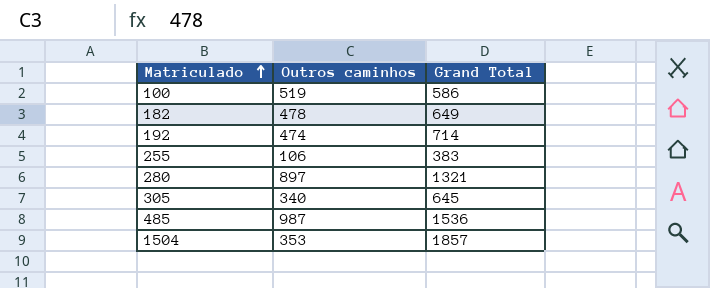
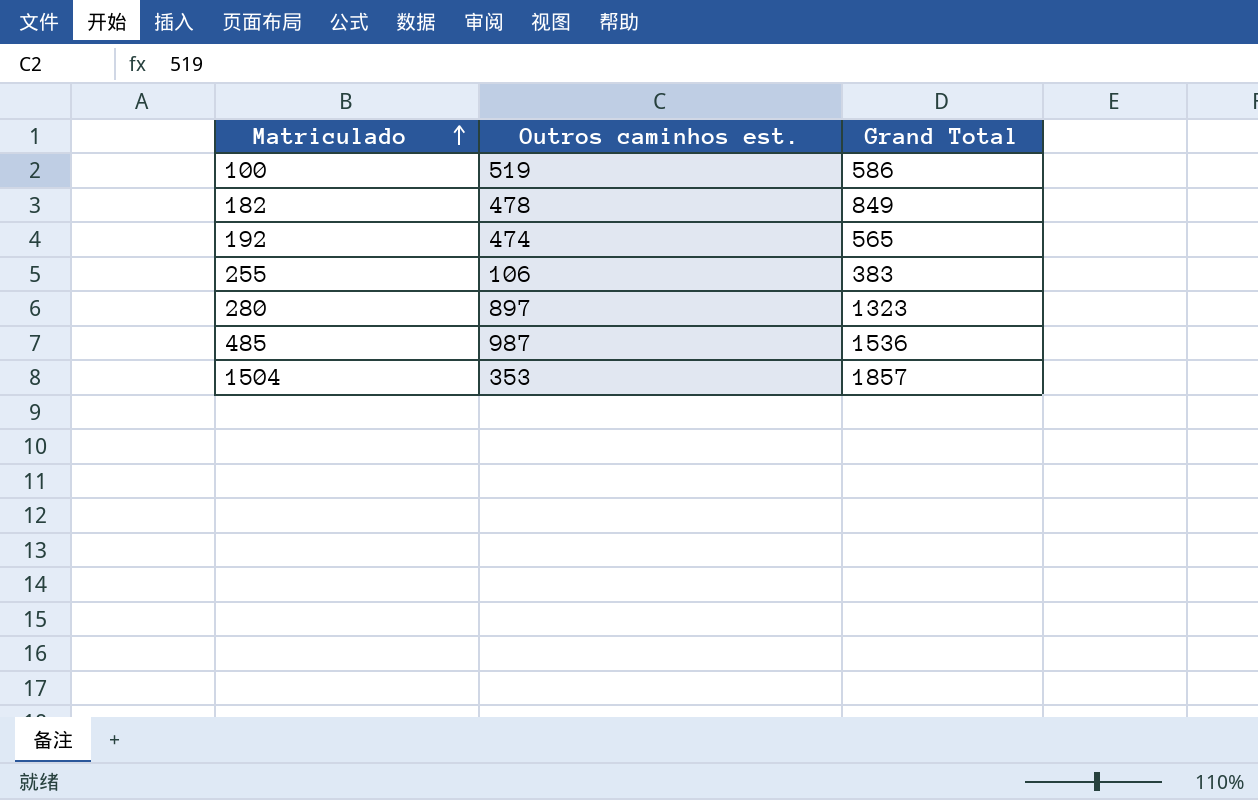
column name: Outros caminhos -> Outros caminhos est.
row 305: 340 | 645 -> none
182 | Grand Total: 649 -> 849
192 | Grand Total: 714 -> 565
280 | Grand Total: 1321 -> 1323

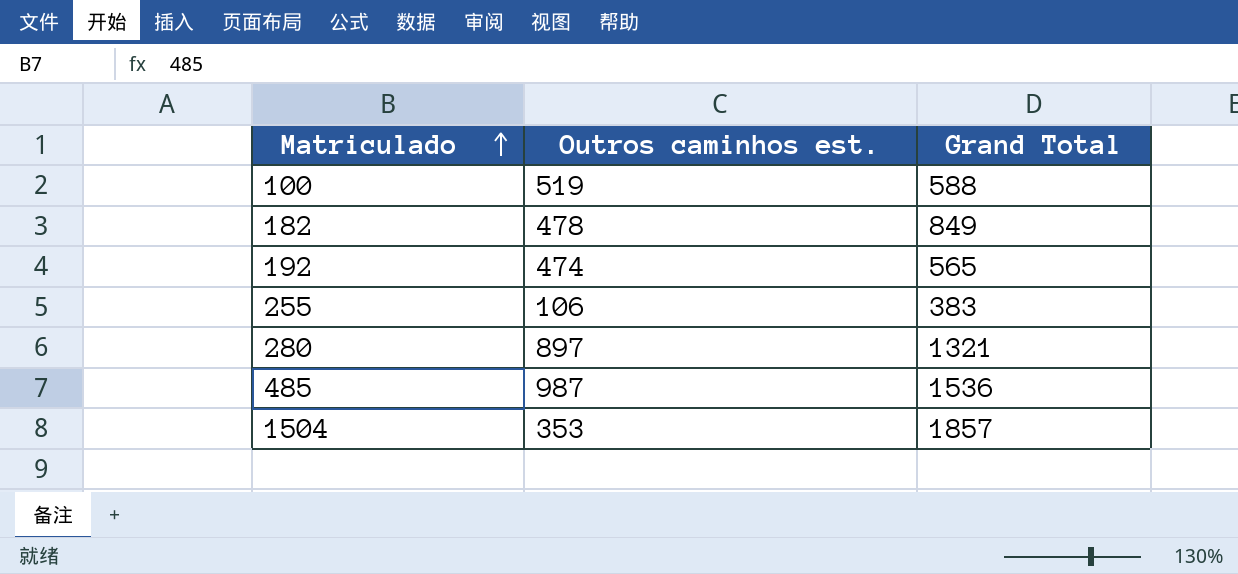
100 | Grand Total: 586 -> 588
280 | Grand Total: 1323 -> 1321

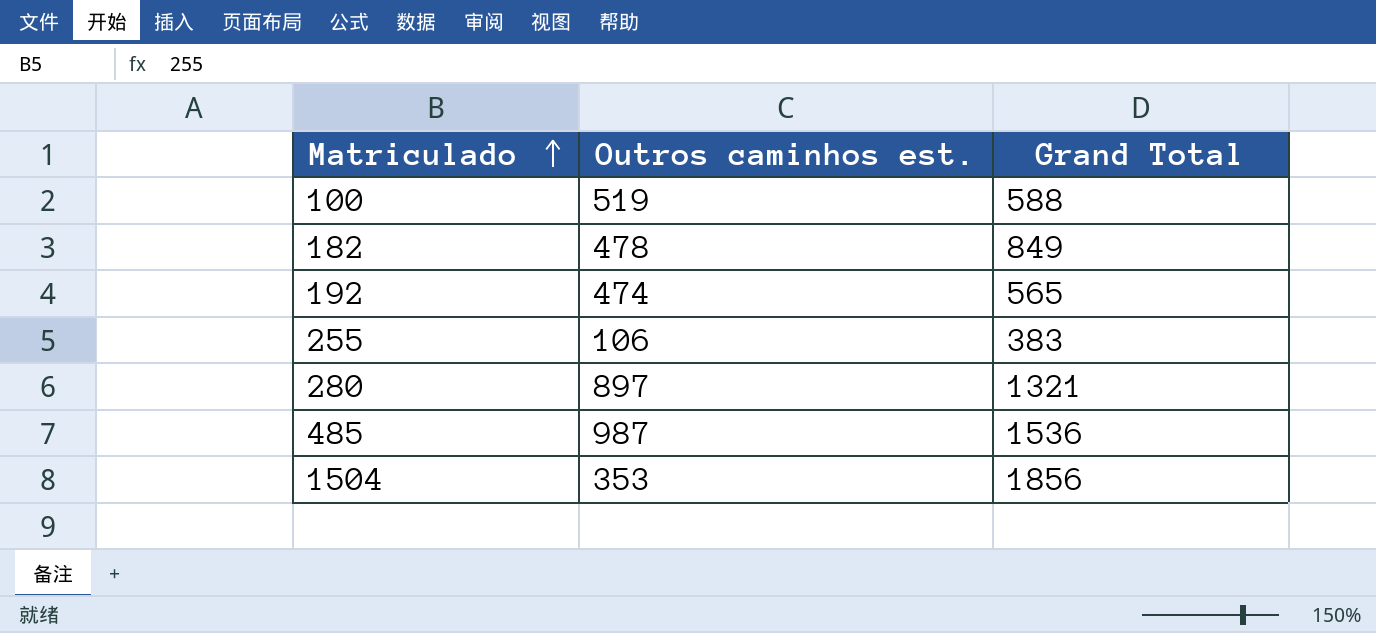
1504 | Grand Total: 1857 -> 1856

